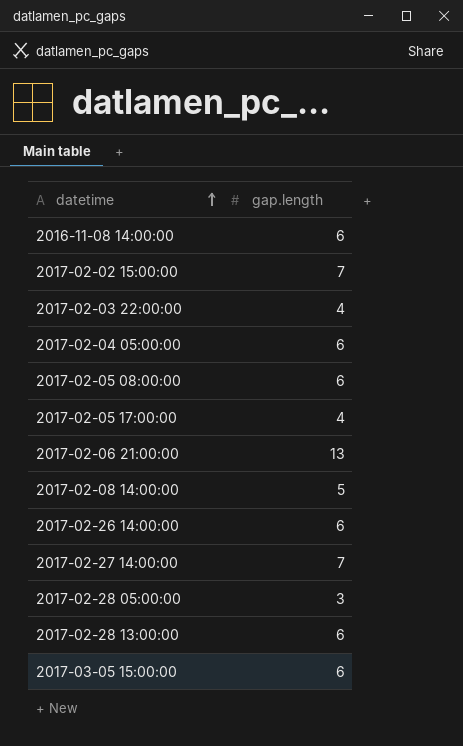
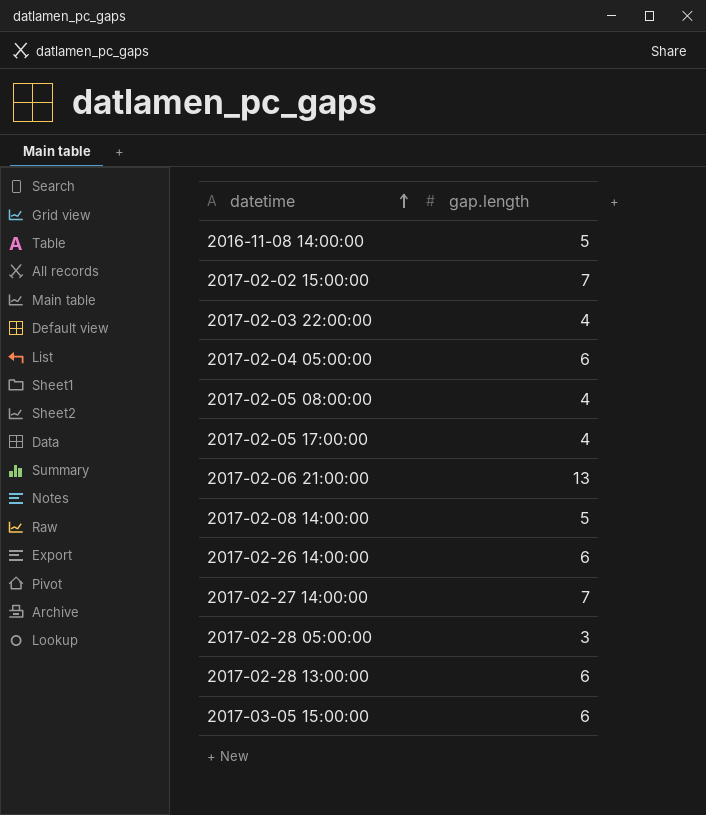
2016-11-08 14:00:00 | gap.length: 6 -> 5
2017-02-05 08:00:00 | gap.length: 6 -> 4

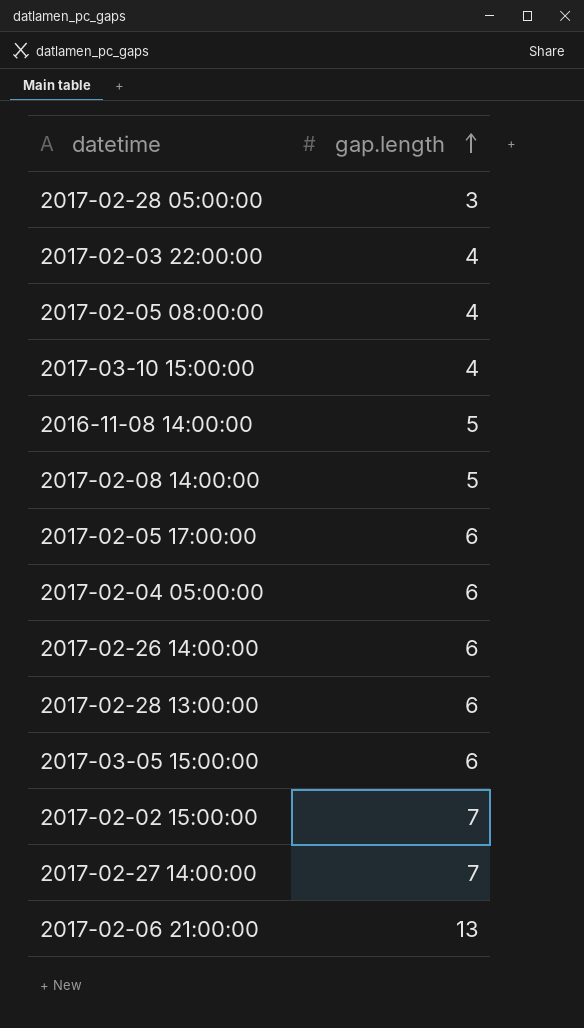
row order: datetime ascending -> gap.length ascending
row 2017-03-10 15:00:00: none -> 4
2017-02-05 17:00:00 | gap.length: 4 -> 6

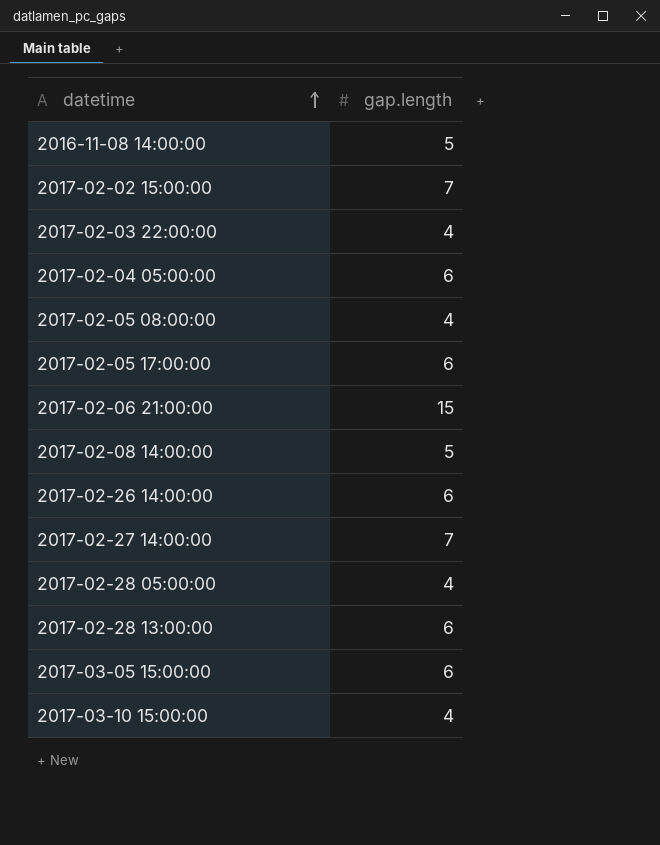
row order: gap.length ascending -> datetime ascending
2017-02-06 21:00:00 | gap.length: 13 -> 15
2017-02-28 05:00:00 | gap.length: 3 -> 4

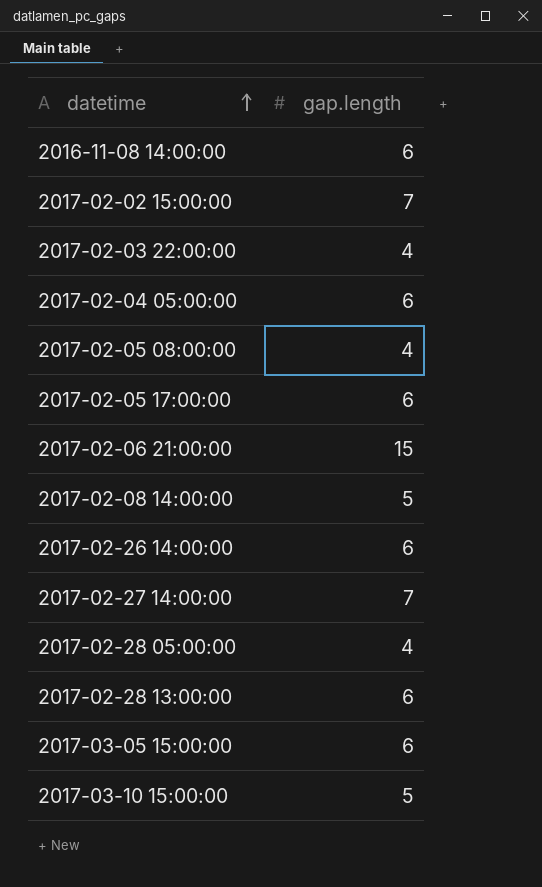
2016-11-08 14:00:00 | gap.length: 5 -> 6
2017-03-10 15:00:00 | gap.length: 4 -> 5

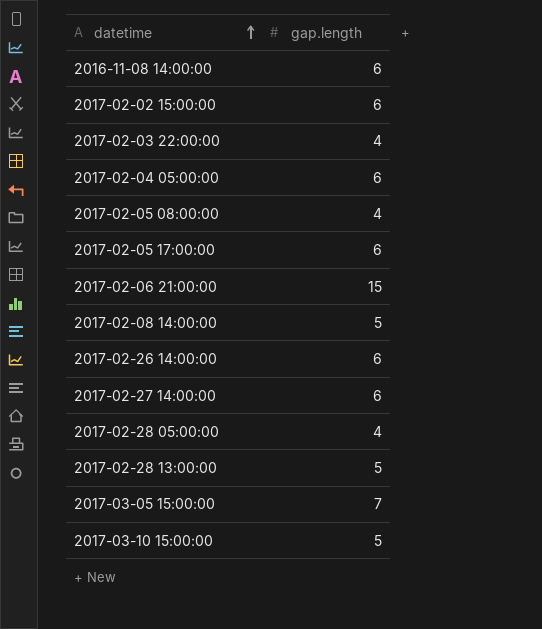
2017-02-02 15:00:00 | gap.length: 7 -> 6
2017-02-27 14:00:00 | gap.length: 7 -> 6
2017-02-28 13:00:00 | gap.length: 6 -> 5
2017-03-05 15:00:00 | gap.length: 6 -> 7

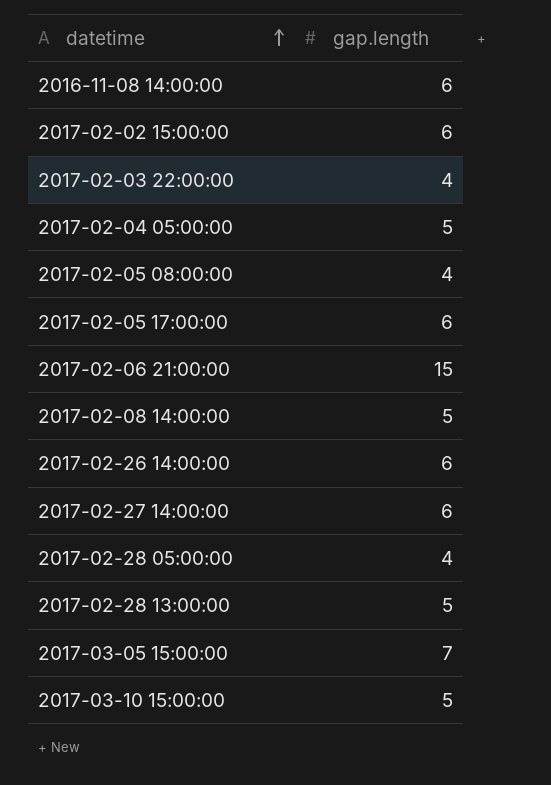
2017-02-04 05:00:00 | gap.length: 6 -> 5

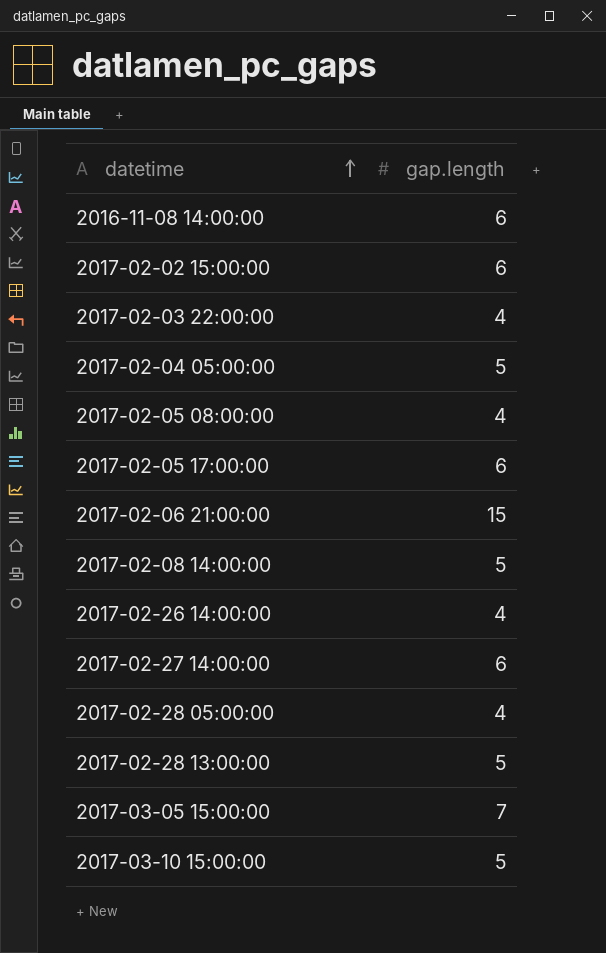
2017-02-26 14:00:00 | gap.length: 6 -> 4

